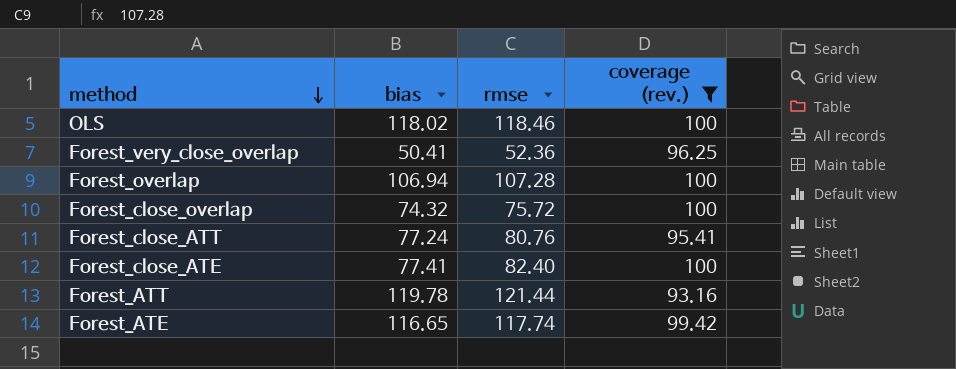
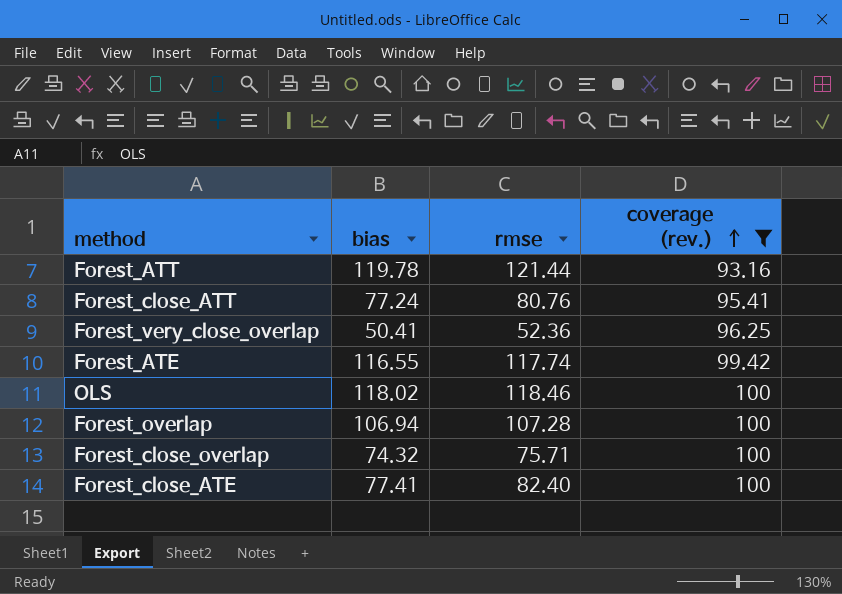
row order: method descending -> coverage (rev.) ascending
Forest_ATE | bias: 116.65 -> 116.55
Forest_close_overlap | rmse: 75.72 -> 75.71

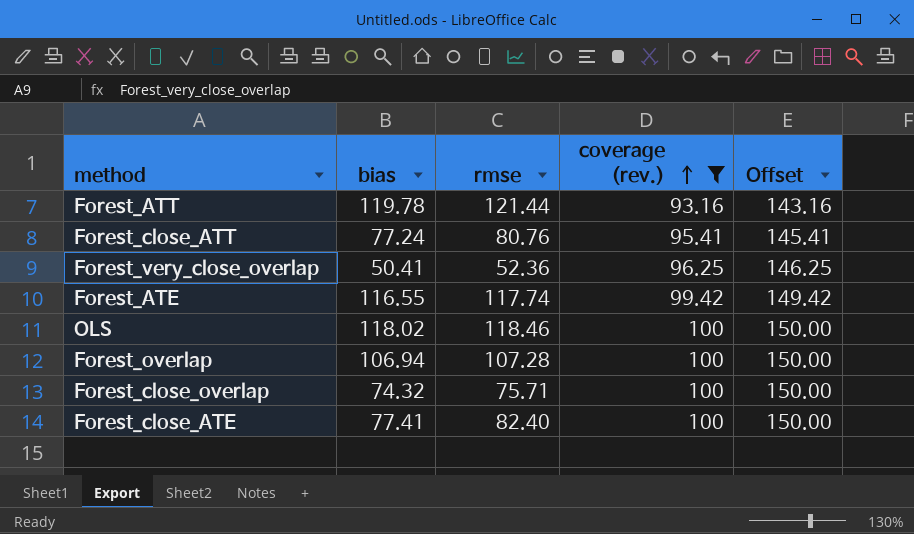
column Offset | formula: none -> [coverage (rev.)] + 50

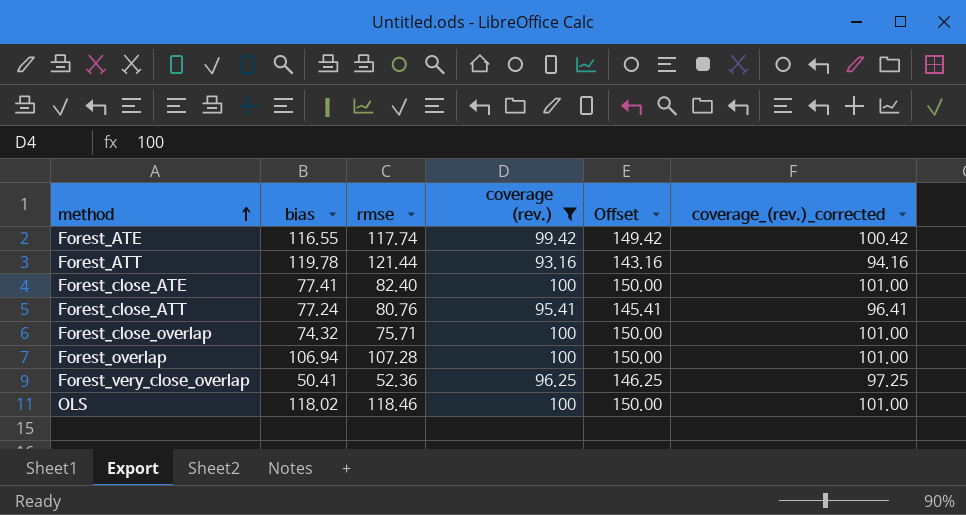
row order: coverage (rev.) ascending -> method ascending
column coverage_(rev.)_corrected | formula: none -> [coverage (rev.)] + 1

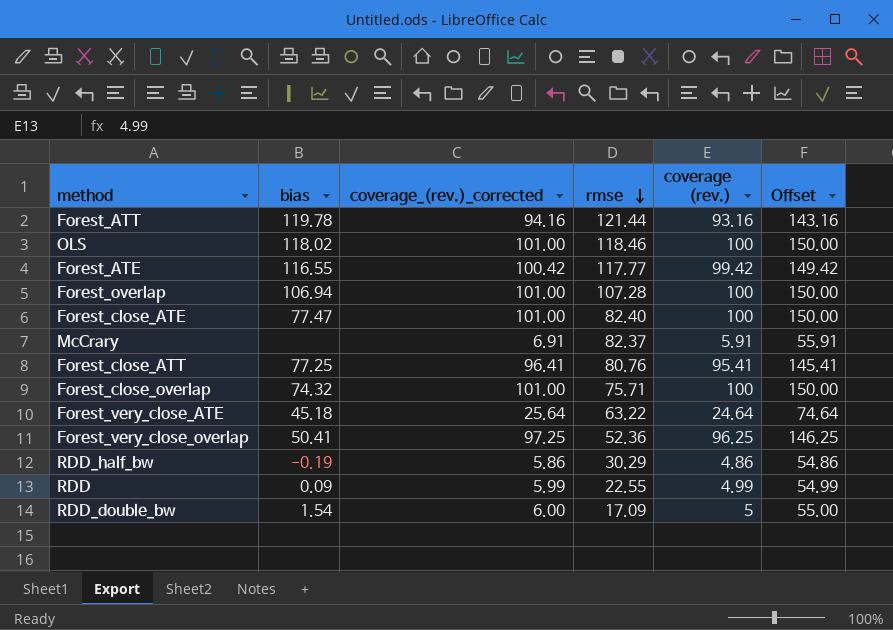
filter: coverage (rev.) >= 93.16 -> none
row order: method ascending -> rmse descending
column coverage_(rev.)_corrected | position: 6 -> 3
Forest_ATE | rmse: 117.74 -> 117.77
Forest_close_ATE | bias: 77.41 -> 77.47
Forest_close_ATT | bias: 77.24 -> 77.25

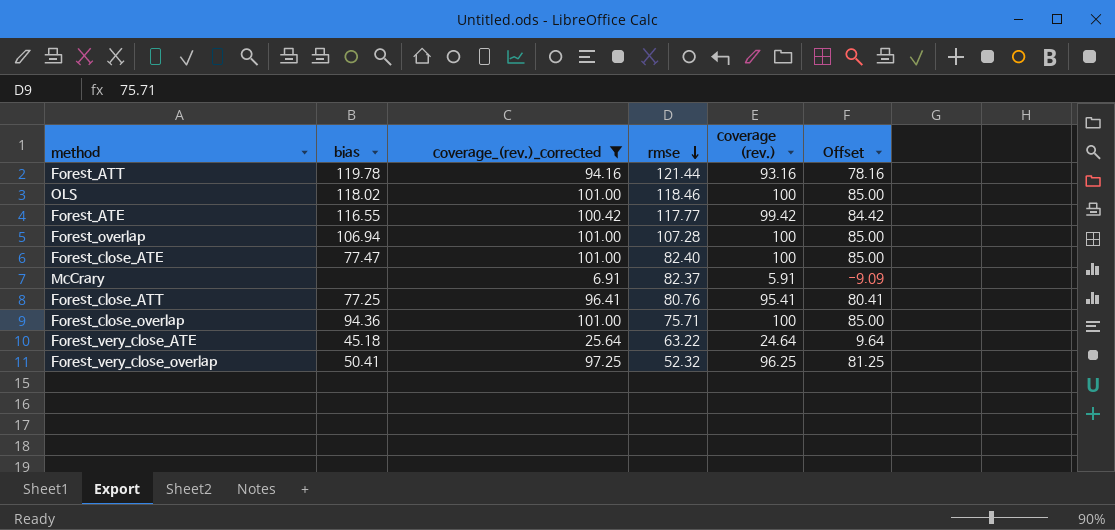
filter: none -> coverage_(rev.)_corrected >= 6.91
column Offset | formula: [coverage (rev.)] + 50 -> [coverage (rev.)] - 15
Forest_close_overlap | bias: 74.32 -> 94.36
Forest_very_close_overlap | rmse: 52.36 -> 52.32

